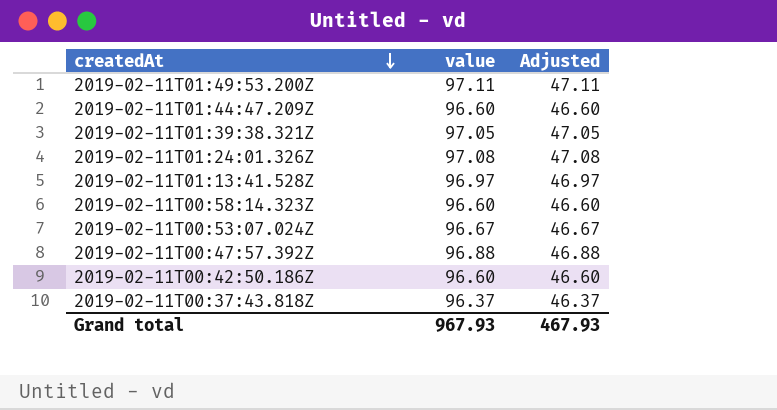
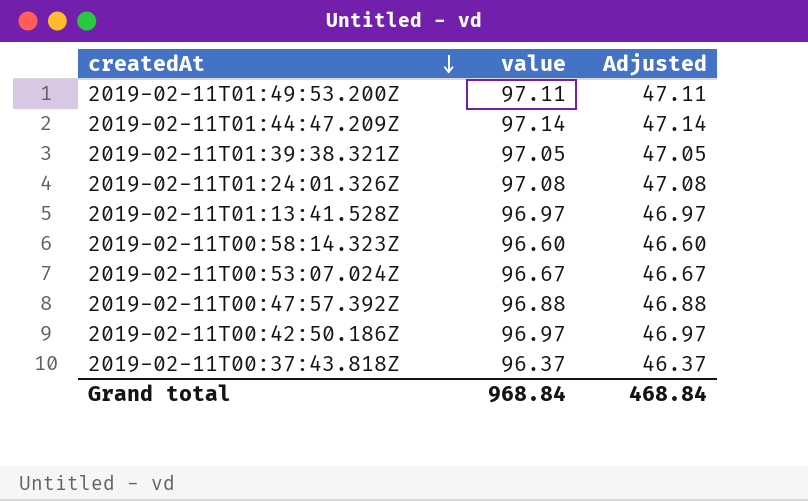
2019-02-11T01:44:47.209Z | value: 96.60 -> 97.14
2019-02-11T01:44:47.209Z | Adjusted: 46.60 -> 47.14
2019-02-11T00:42:50.186Z | value: 96.60 -> 96.97
2019-02-11T00:42:50.186Z | Adjusted: 46.60 -> 46.97
Grand total | value: 967.93 -> 968.84
Grand total | Adjusted: 467.93 -> 468.84

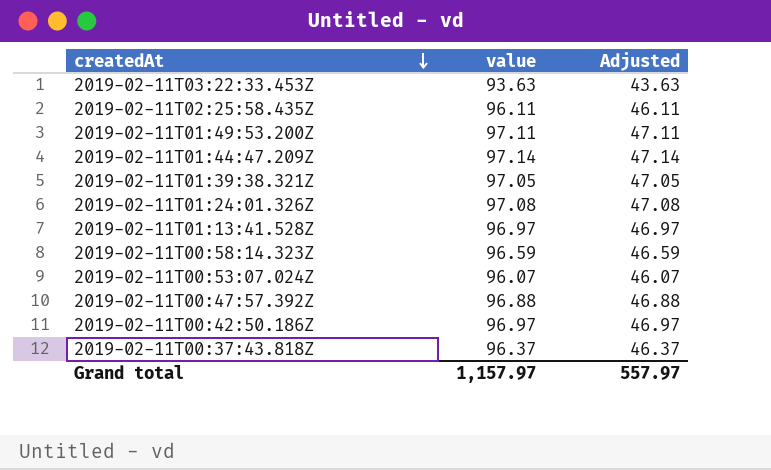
row 2019-02-11T03:22:33.453Z: none -> 93.63 | 43.63
row 2019-02-11T02:25:58.435Z: none -> 96.11 | 46.11
2019-02-11T00:58:14.323Z | value: 96.60 -> 96.59
2019-02-11T00:58:14.323Z | Adjusted: 46.60 -> 46.59
2019-02-11T00:53:07.024Z | value: 96.67 -> 96.07
2019-02-11T00:53:07.024Z | Adjusted: 46.67 -> 46.07
Grand total | value: 968.84 -> 1,157.97
Grand total | Adjusted: 468.84 -> 557.97

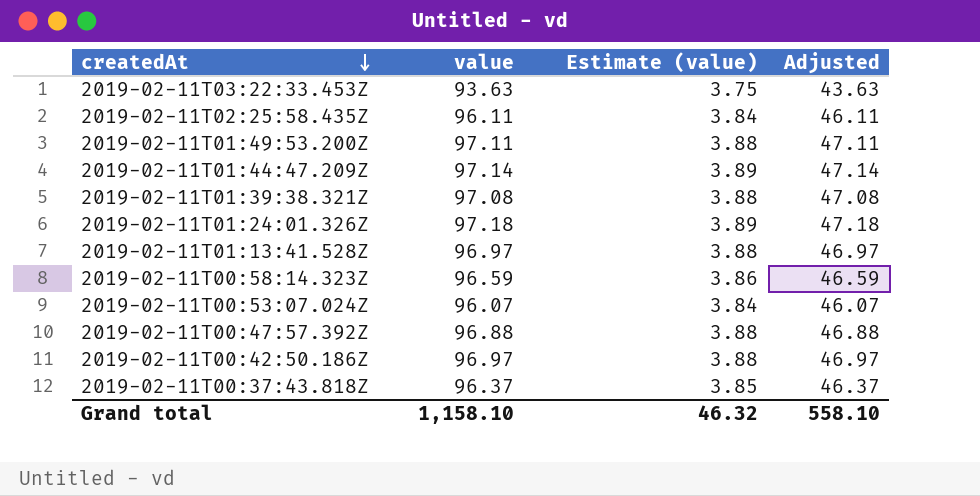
column Estimate (value) | formula: none -> [value] * 0.04
2019-02-11T01:39:38.321Z | value: 97.05 -> 97.08
2019-02-11T01:39:38.321Z | Adjusted: 47.05 -> 47.08
2019-02-11T01:24:01.326Z | value: 97.08 -> 97.18
2019-02-11T01:24:01.326Z | Adjusted: 47.08 -> 47.18
Grand total | value: 1,157.97 -> 1,158.10
Grand total | Adjusted: 557.97 -> 558.10

